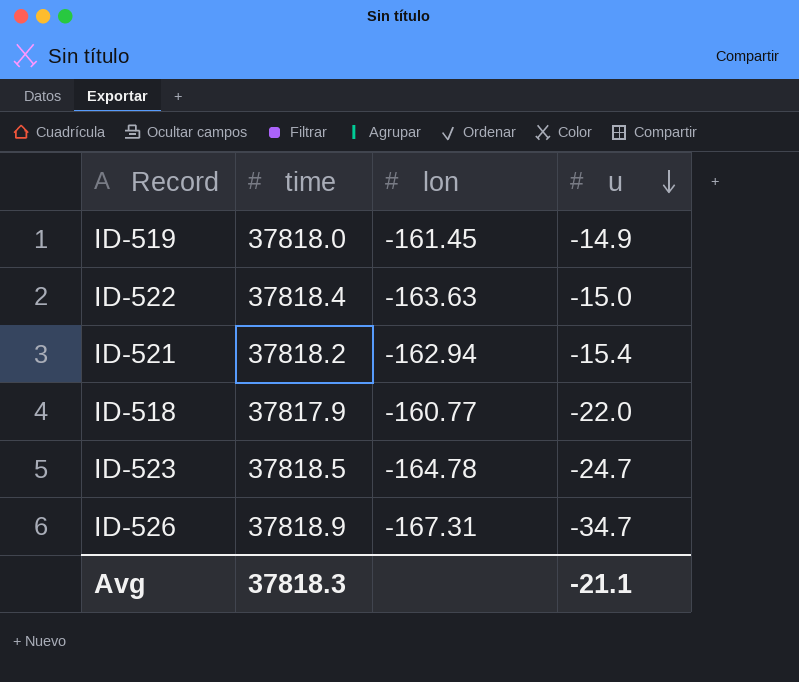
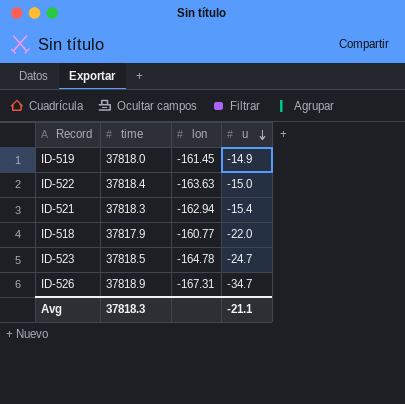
ID-521 | time: 37818.2 -> 37818.3

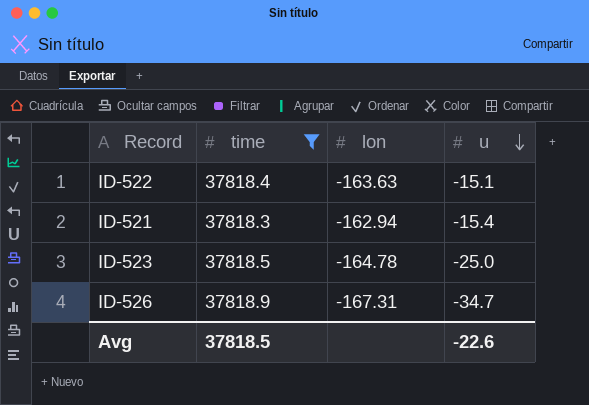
filter: none -> time >= 37818.3
ID-522 | u: -15.0 -> -15.1
ID-523 | u: -24.7 -> -25.0
Avg | time: 37818.3 -> 37818.5
Avg | u: -21.1 -> -22.6

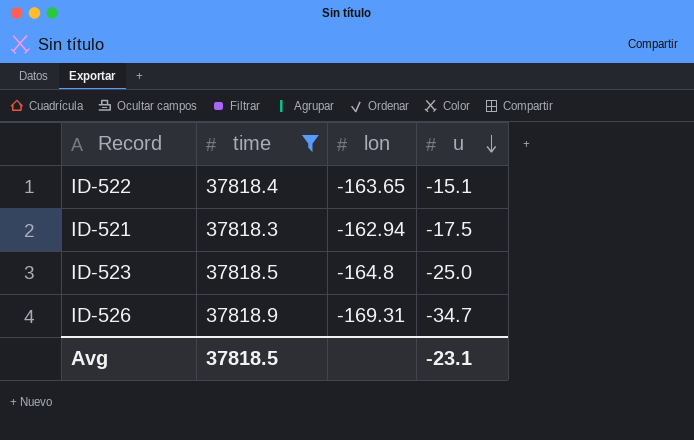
ID-522 | lon: -163.63 -> -163.65
ID-521 | u: -15.4 -> -17.5
ID-523 | lon: -164.78 -> -164.8
ID-526 | lon: -167.31 -> -169.31
Avg | u: -22.6 -> -23.1

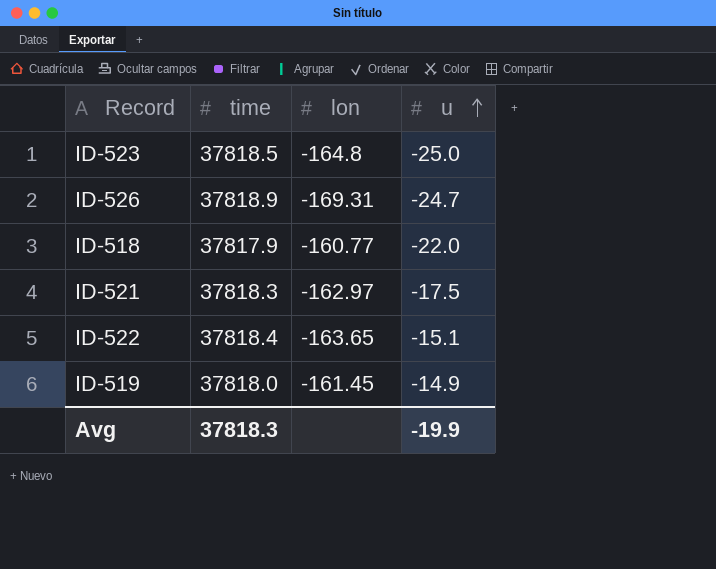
filter: time >= 37818.3 -> none
row order: u descending -> u ascending
ID-526 | u: -34.7 -> -24.7
ID-521 | lon: -162.94 -> -162.97
Avg | time: 37818.5 -> 37818.3
Avg | u: -23.1 -> -19.9

